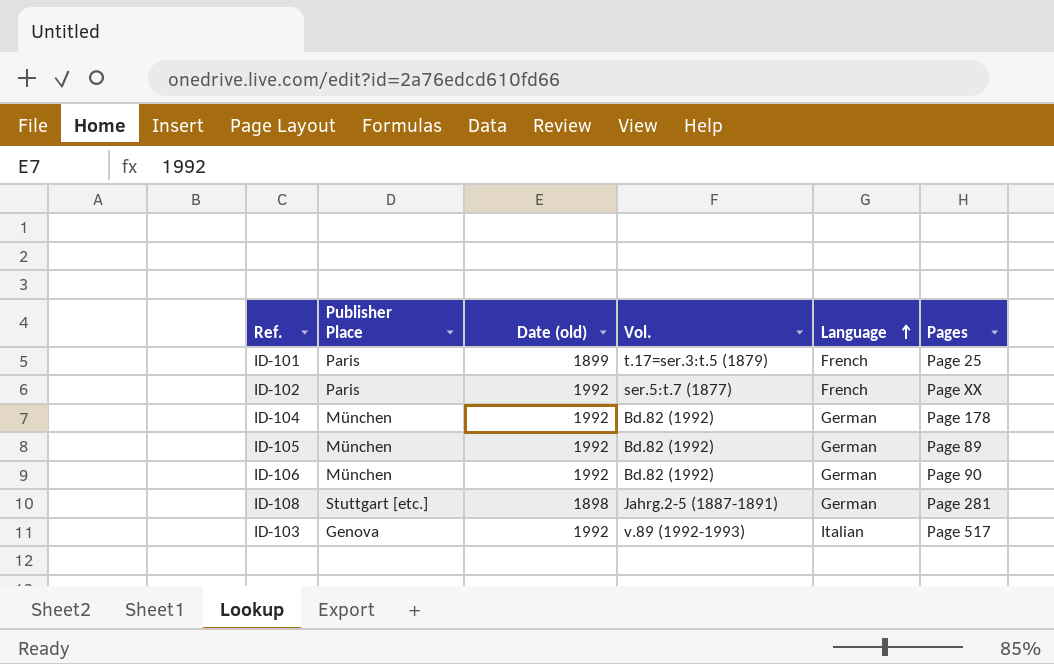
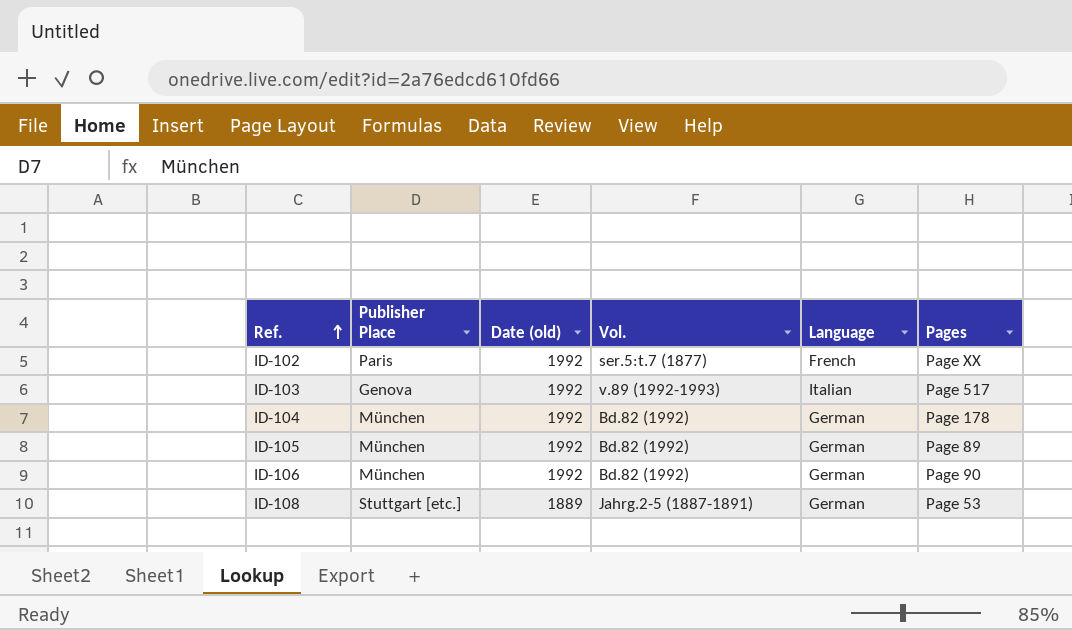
row order: Language ascending -> Ref. ascending
row ID-101: Paris | 1899 | t.17=ser.3:t.5 (1879) | French | Page 25 -> none
ID-108 | Date (old): 1898 -> 1889
ID-108 | Pages: Page 281 -> Page 53

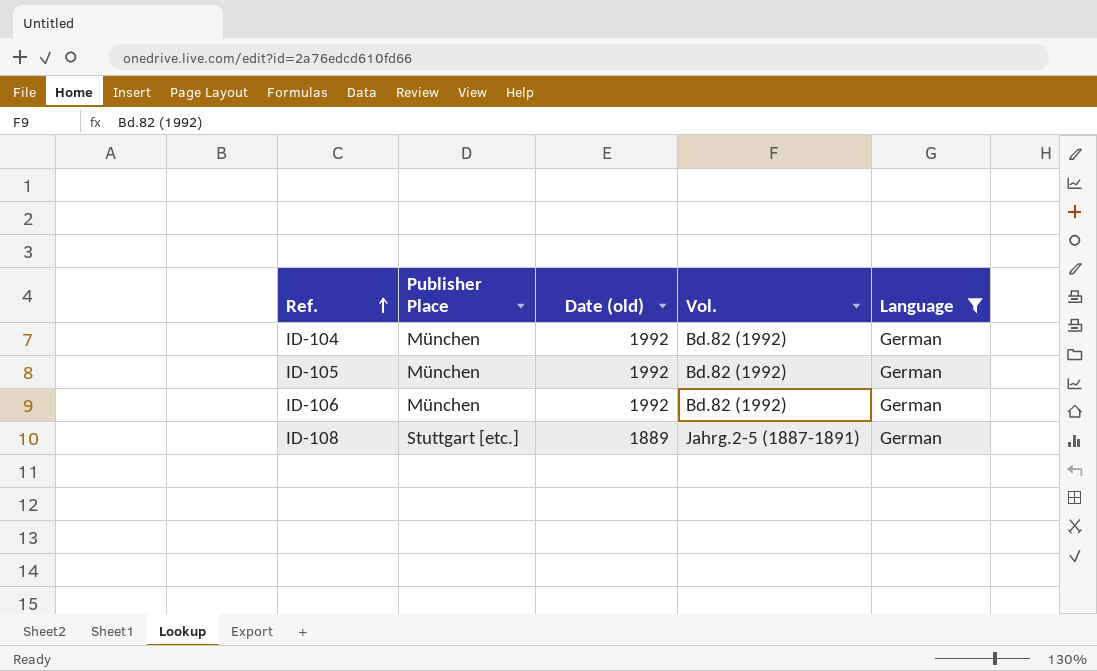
filter: none -> Language = German
column Pages | position: 6 -> none

